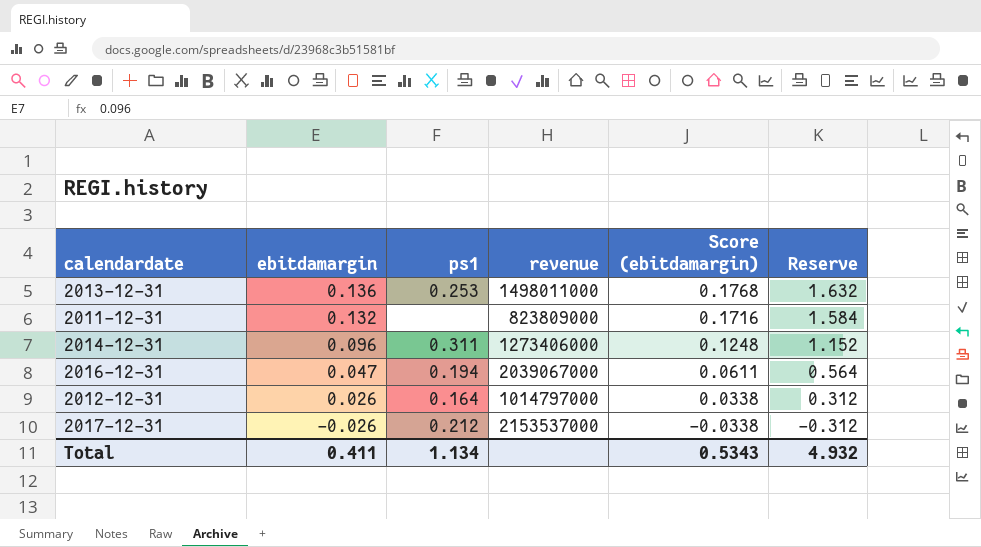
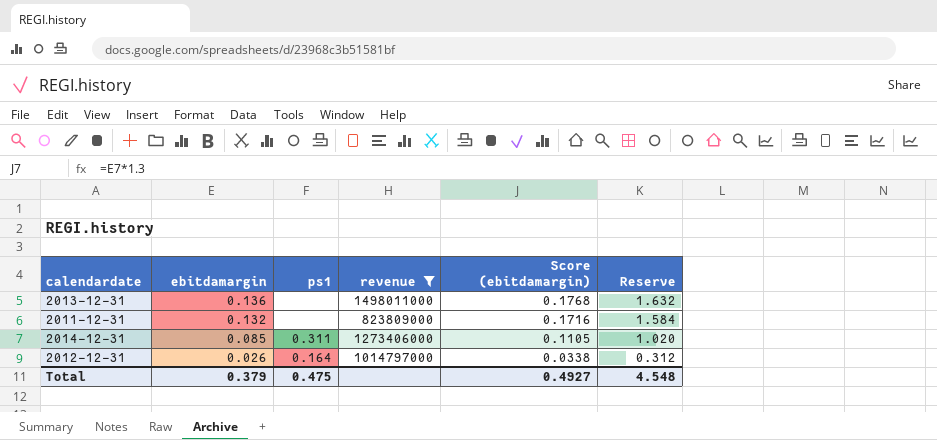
filter: none -> revenue <= 1498011000
2013-12-31 | ps1: 0.253 -> none
2014-12-31 | ebitdamargin: 0.096 -> 0.085
2014-12-31 | Score (ebitdamargin): 0.1248 -> 0.1105
2014-12-31 | Reserve: 1.152 -> 1.020
Total | ebitdamargin: 0.411 -> 0.379
Total | ps1: 1.134 -> 0.475
Total | Score (ebitdamargin): 0.5343 -> 0.4927
Total | Reserve: 4.932 -> 4.548

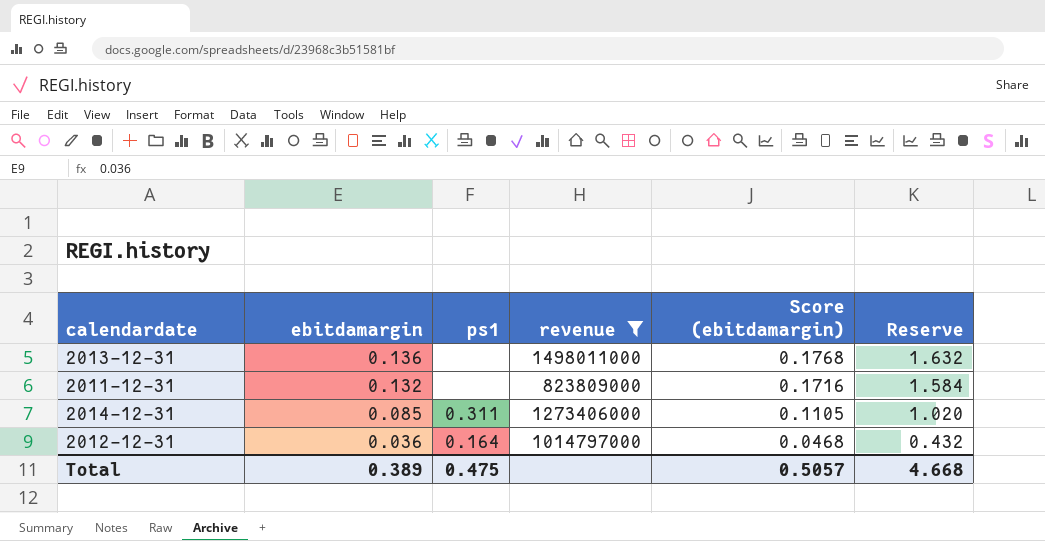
2012-12-31 | ebitdamargin: 0.026 -> 0.036
2012-12-31 | Score (ebitdamargin): 0.0338 -> 0.0468
2012-12-31 | Reserve: 0.312 -> 0.432
Total | ebitdamargin: 0.379 -> 0.389
Total | Score (ebitdamargin): 0.4927 -> 0.5057
Total | Reserve: 4.548 -> 4.668

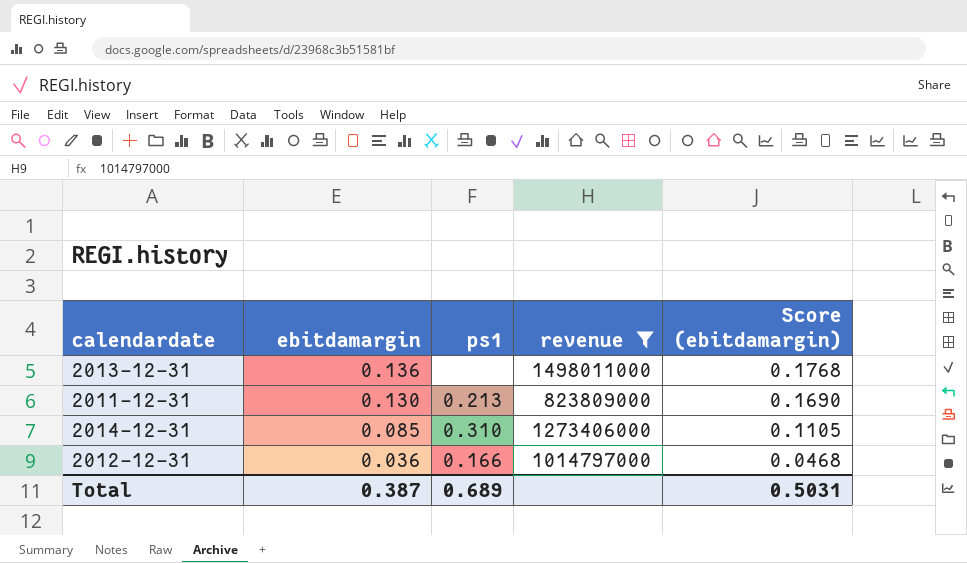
column Reserve | formula: [ebitdamargin] * 12 -> none
2011-12-31 | ebitdamargin: 0.132 -> 0.130
2011-12-31 | ps1: none -> 0.213
2011-12-31 | Score (ebitdamargin): 0.1716 -> 0.1690
2014-12-31 | ps1: 0.311 -> 0.310
2012-12-31 | ps1: 0.164 -> 0.166
Total | ebitdamargin: 0.389 -> 0.387
Total | ps1: 0.475 -> 0.689
Total | Score (ebitdamargin): 0.5057 -> 0.5031

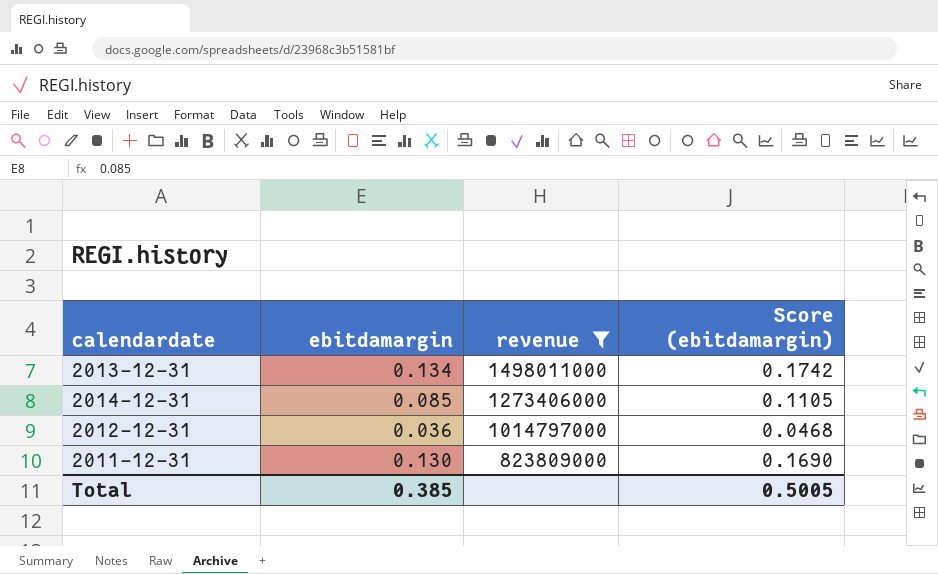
row order: ebitdamargin descending -> revenue descending
column ps1 | position: 3 -> none
2013-12-31 | ebitdamargin: 0.136 -> 0.134
2013-12-31 | Score (ebitdamargin): 0.1768 -> 0.1742
Total | ebitdamargin: 0.387 -> 0.385
Total | Score (ebitdamargin): 0.5031 -> 0.5005

